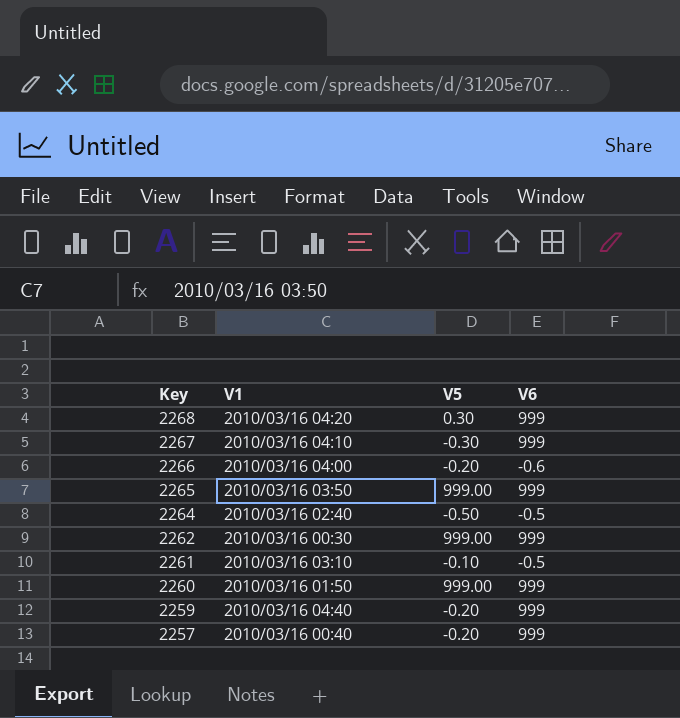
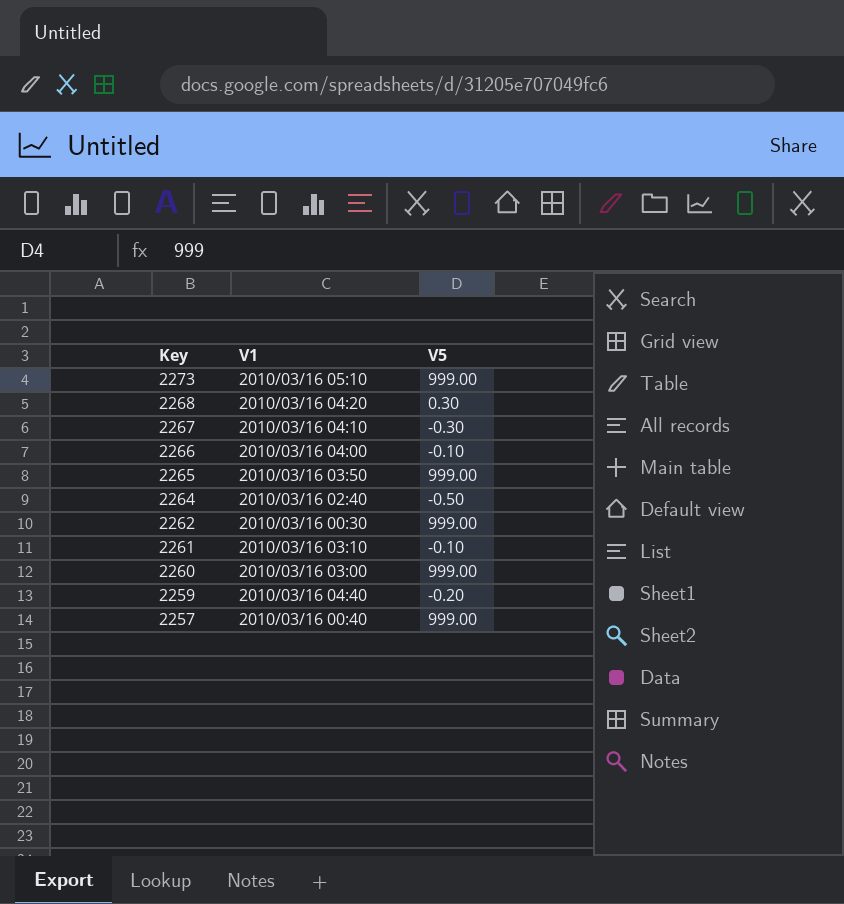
column V6 | position: 4 -> none
row 2273: none -> 2010/03/16 05:10 | 999.00
2266 | V5: -0.20 -> -0.10
2260 | V1: 2010/03/16 01:50 -> 2010/03/16 03:00
2257 | V5: -0.20 -> 999.00

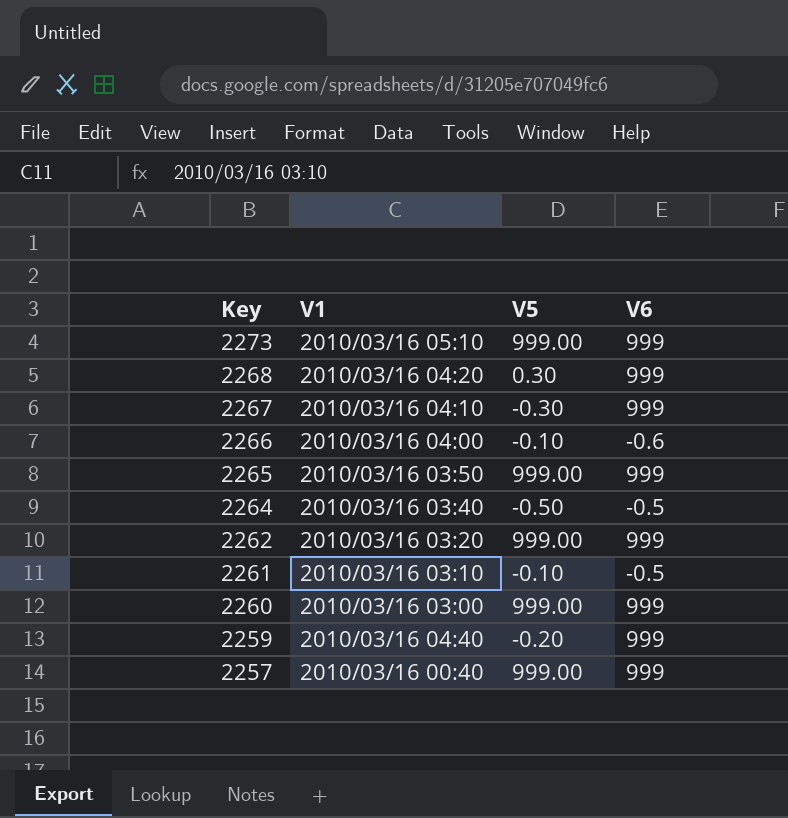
column V6 | position: none -> 4
2264 | V1: 2010/03/16 02:40 -> 2010/03/16 03:40
2262 | V1: 2010/03/16 00:30 -> 2010/03/16 03:20

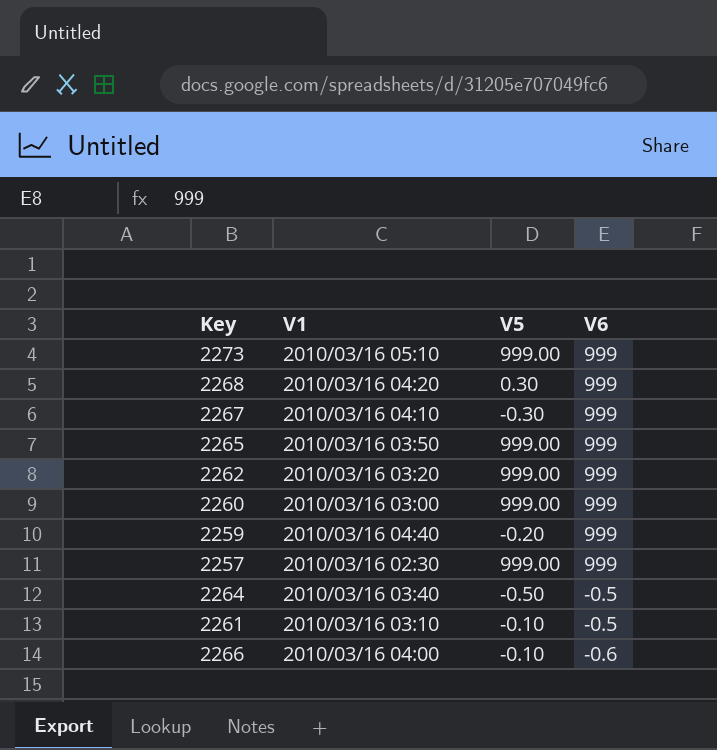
row order: Key descending -> V6 descending
2257 | V1: 2010/03/16 00:40 -> 2010/03/16 02:30

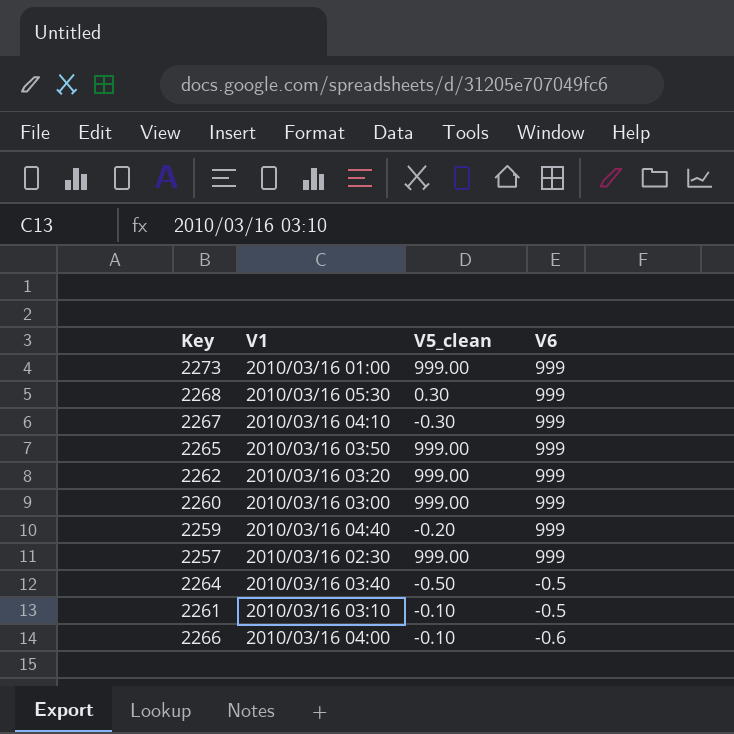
column name: V5 -> V5_clean
2273 | V1: 2010/03/16 05:10 -> 2010/03/16 01:00
2268 | V1: 2010/03/16 04:20 -> 2010/03/16 05:30

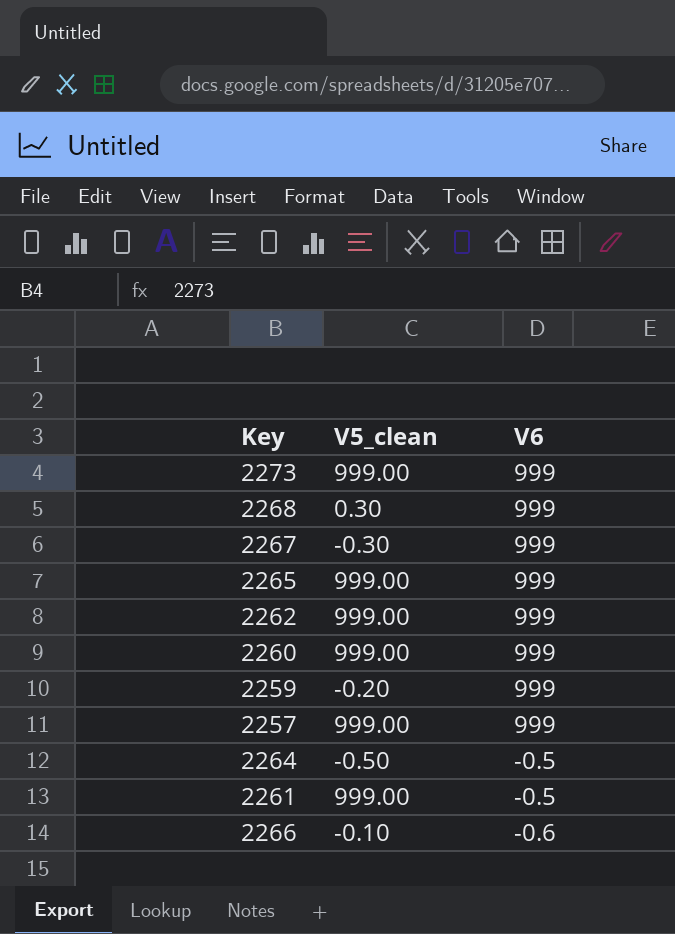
column V1 | position: 2 -> none
2261 | V5_clean: -0.10 -> 999.00

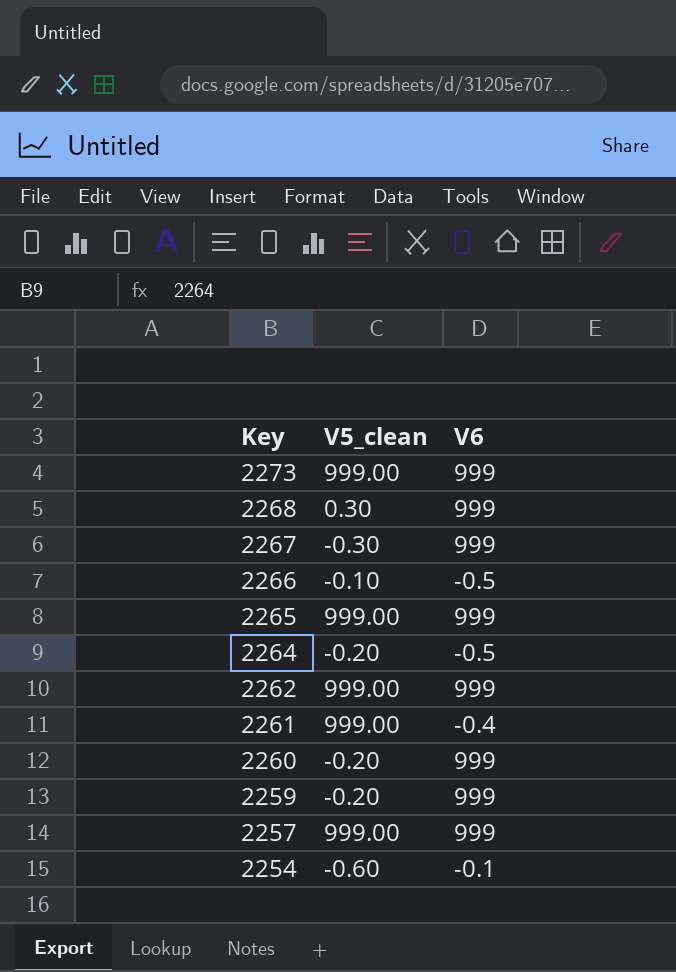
row order: V6 descending -> Key descending
2266 | V6: -0.6 -> -0.5
2264 | V5_clean: -0.50 -> -0.20
2261 | V6: -0.5 -> -0.4
2260 | V5_clean: 999.00 -> -0.20
row 2254: none -> -0.60 | -0.1

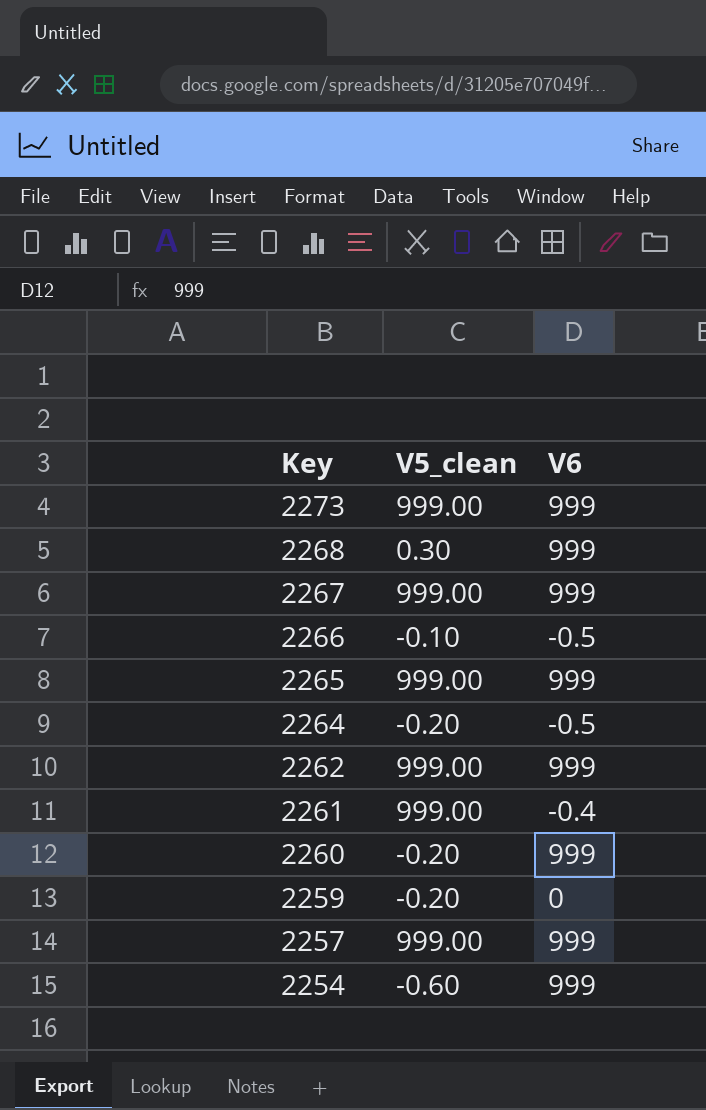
2267 | V5_clean: -0.30 -> 999.00
2259 | V6: 999 -> 0
2254 | V6: -0.1 -> 999

